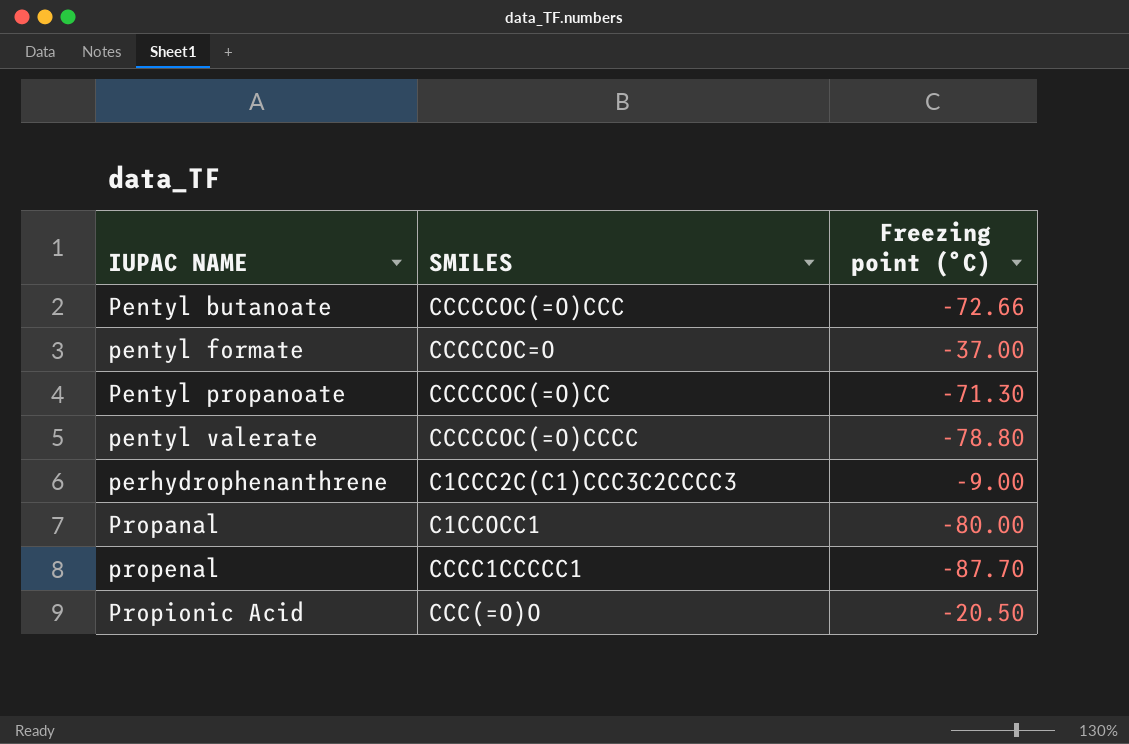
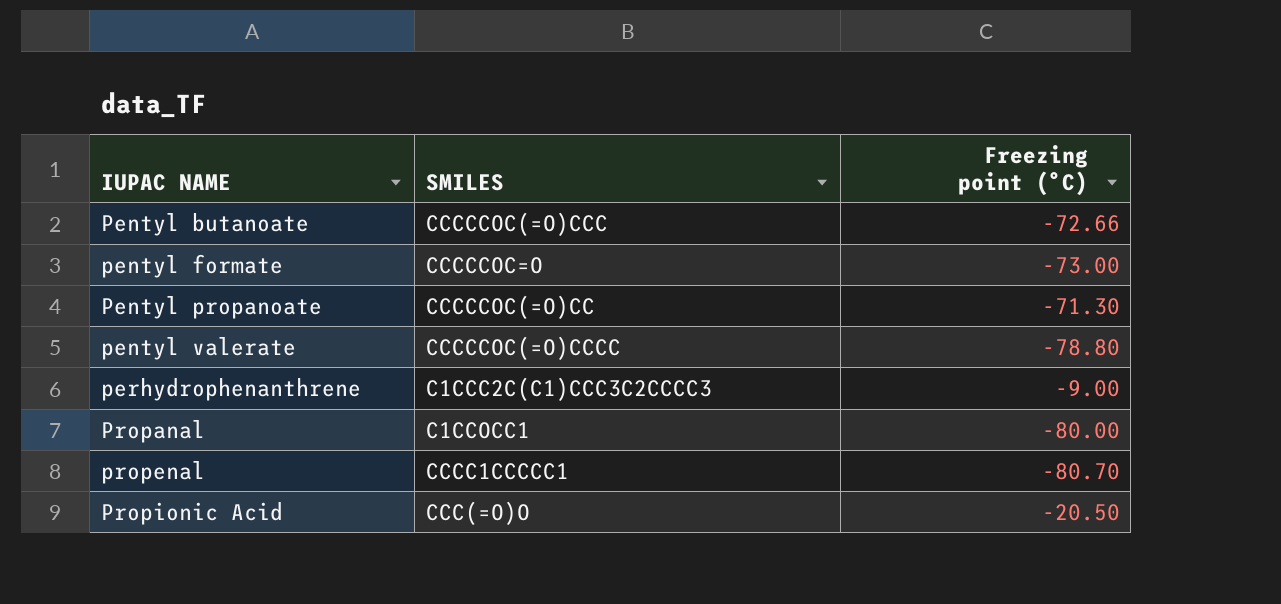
pentyl formate | Freezing point (°C): -37.00 -> -73.00
propenal | Freezing point (°C): -87.70 -> -80.70

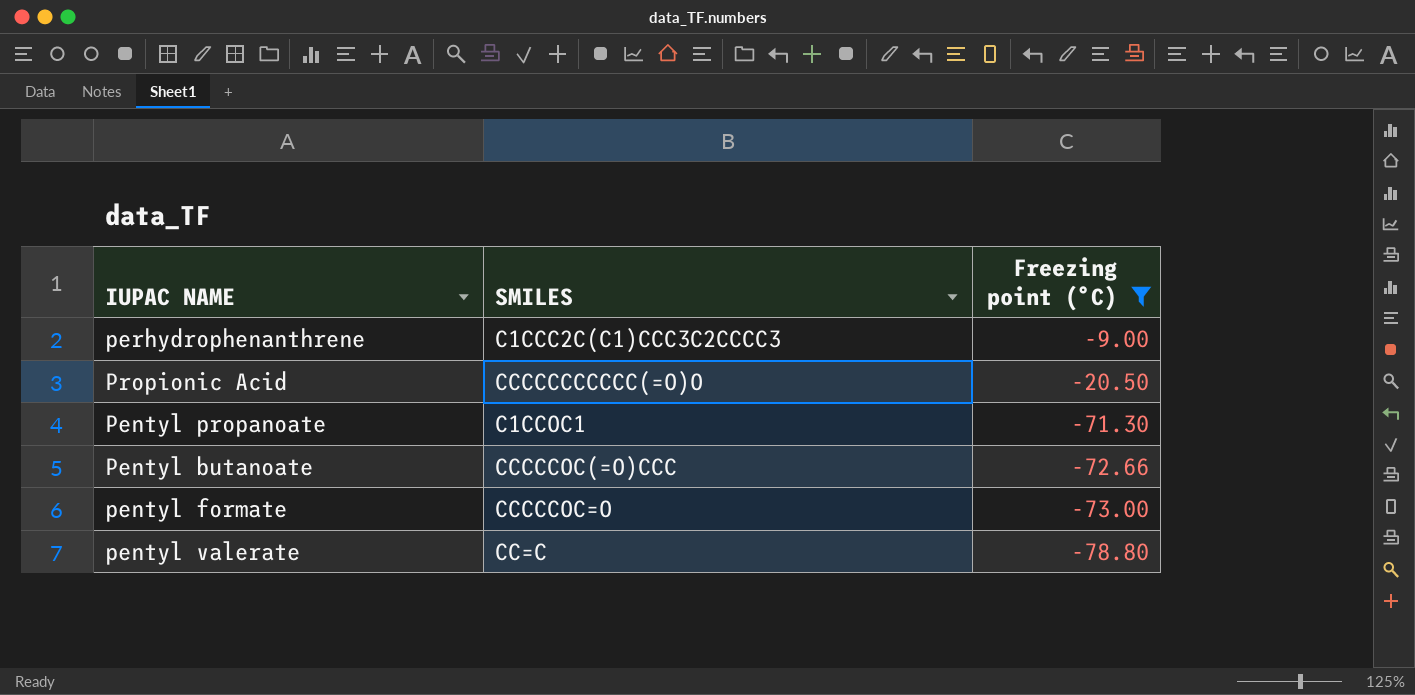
filter: none -> Freezing point (°C) >= -78.80
row order: IUPAC NAME ascending -> Freezing point (°C) descending
Propionic Acid | SMILES: CCC(=O)O -> CCCCCCCCCCC(=O)O
Pentyl propanoate | SMILES: CCCCCOC(=O)CC -> C1CCOC1
pentyl valerate | SMILES: CCCCCOC(=O)CCCC -> CC=C

